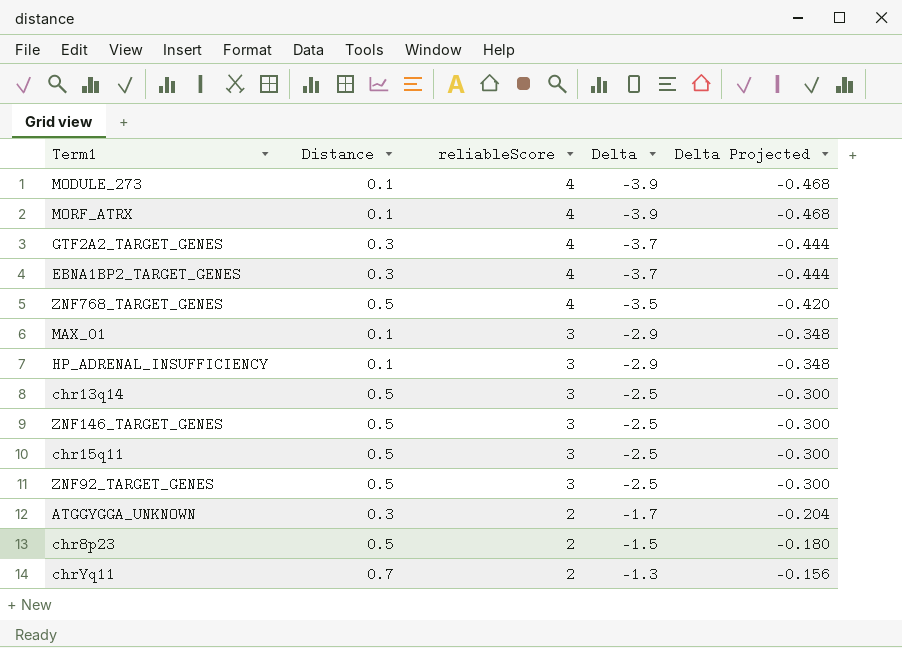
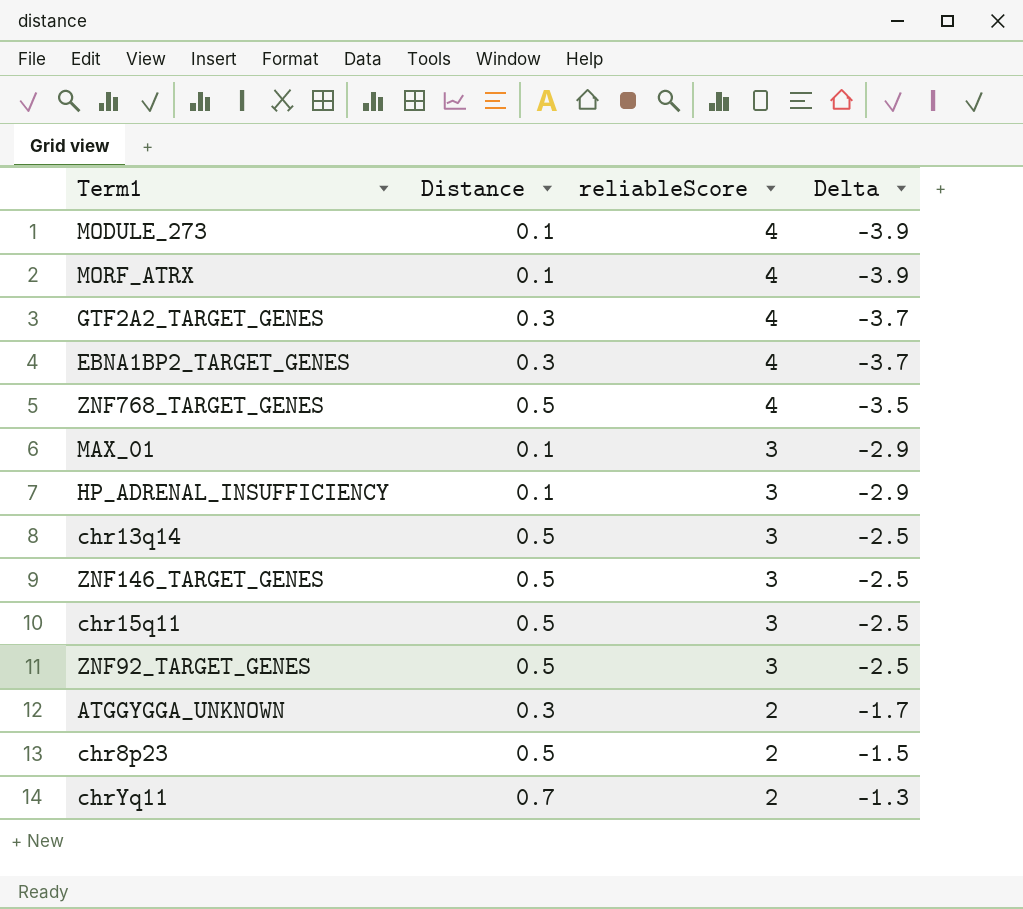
column Delta Projected | formula: [Delta] * 0.12 -> none

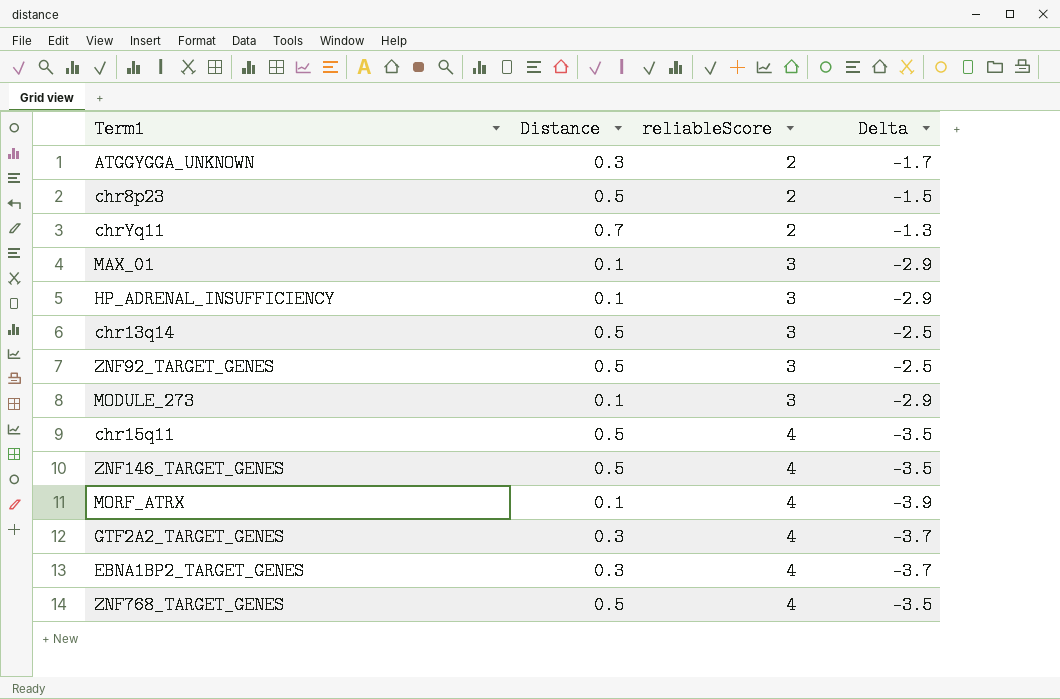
row order: reliableScore descending -> reliableScore ascending
MODULE_273 | reliableScore: 4 -> 3
MODULE_273 | Delta: -3.9 -> -2.9
chr15q11 | reliableScore: 3 -> 4
chr15q11 | Delta: -2.5 -> -3.5
ZNF146_TARGET_GENES | reliableScore: 3 -> 4
ZNF146_TARGET_GENES | Delta: -2.5 -> -3.5

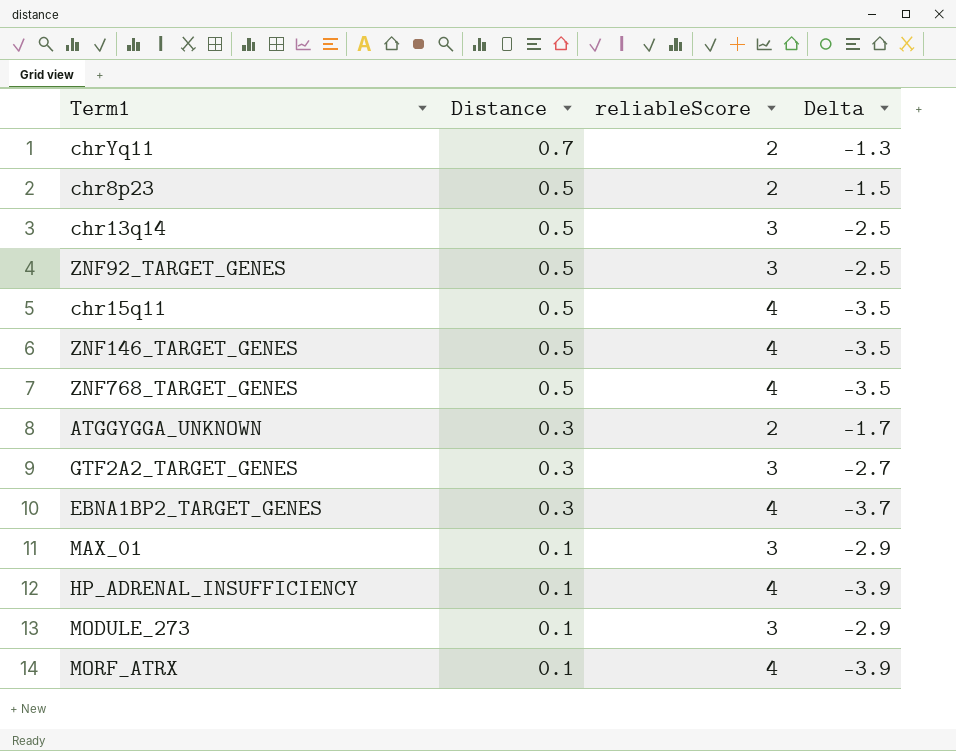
row order: reliableScore ascending -> Distance descending
GTF2A2_TARGET_GENES | reliableScore: 4 -> 3
GTF2A2_TARGET_GENES | Delta: -3.7 -> -2.7
HP_ADRENAL_INSUFFICIENCY | reliableScore: 3 -> 4
HP_ADRENAL_INSUFFICIENCY | Delta: -2.9 -> -3.9

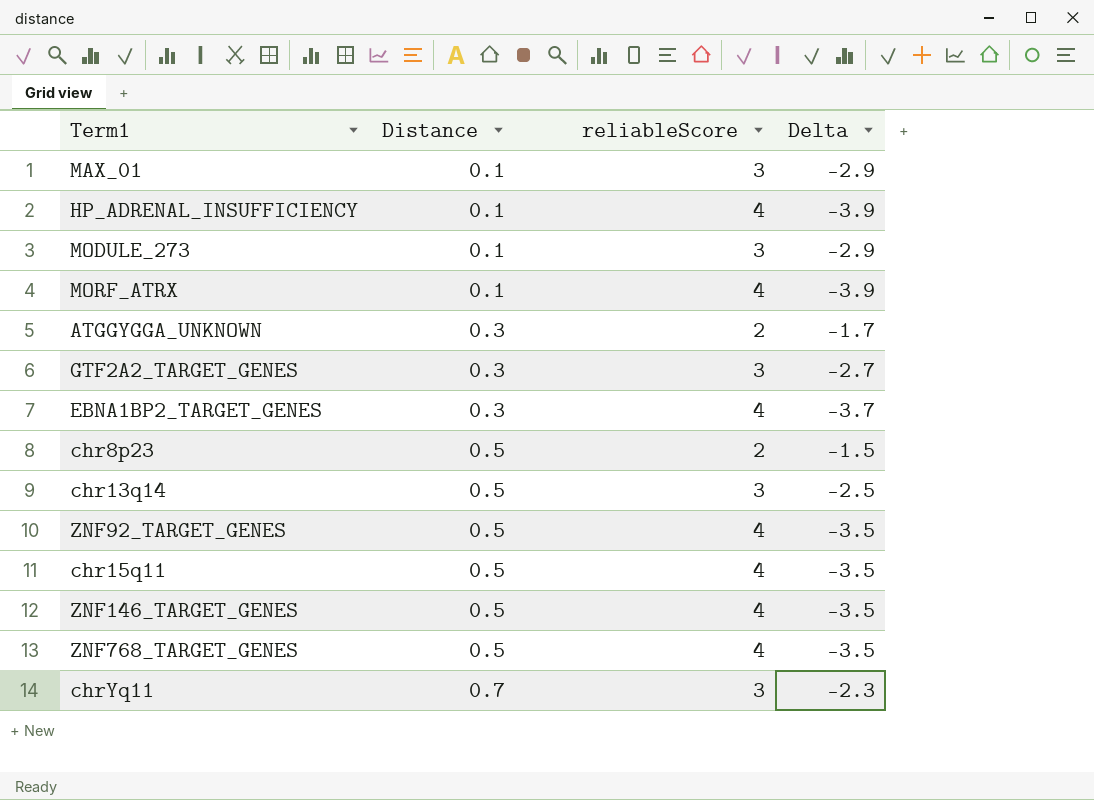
row order: Distance descending -> Distance ascending
ZNF92_TARGET_GENES | reliableScore: 3 -> 4
ZNF92_TARGET_GENES | Delta: -2.5 -> -3.5
chrYq11 | reliableScore: 2 -> 3
chrYq11 | Delta: -1.3 -> -2.3

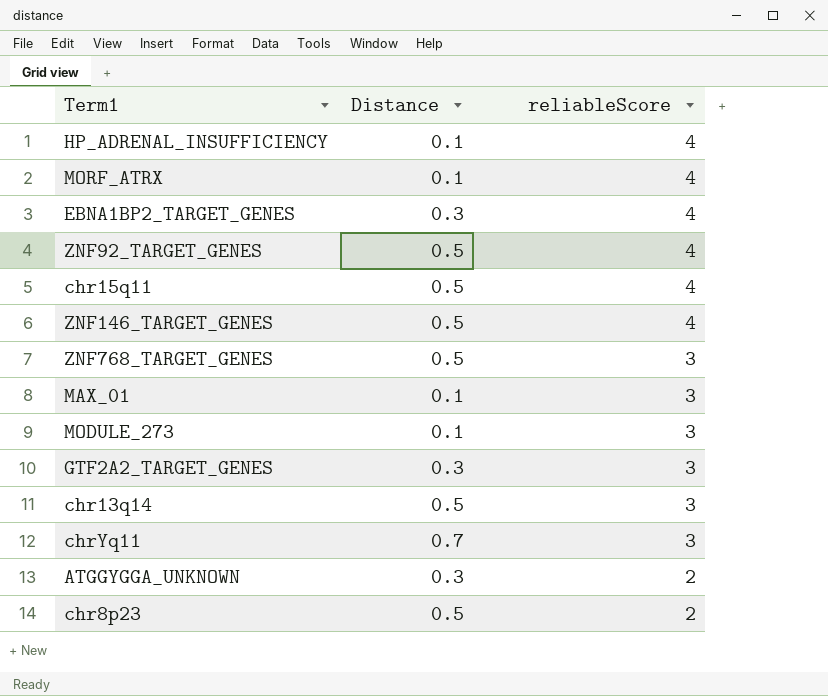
row order: Distance ascending -> reliableScore descending
column Delta | formula: [Distance] - [reliableScore] -> none
ZNF768_TARGET_GENES | reliableScore: 4 -> 3

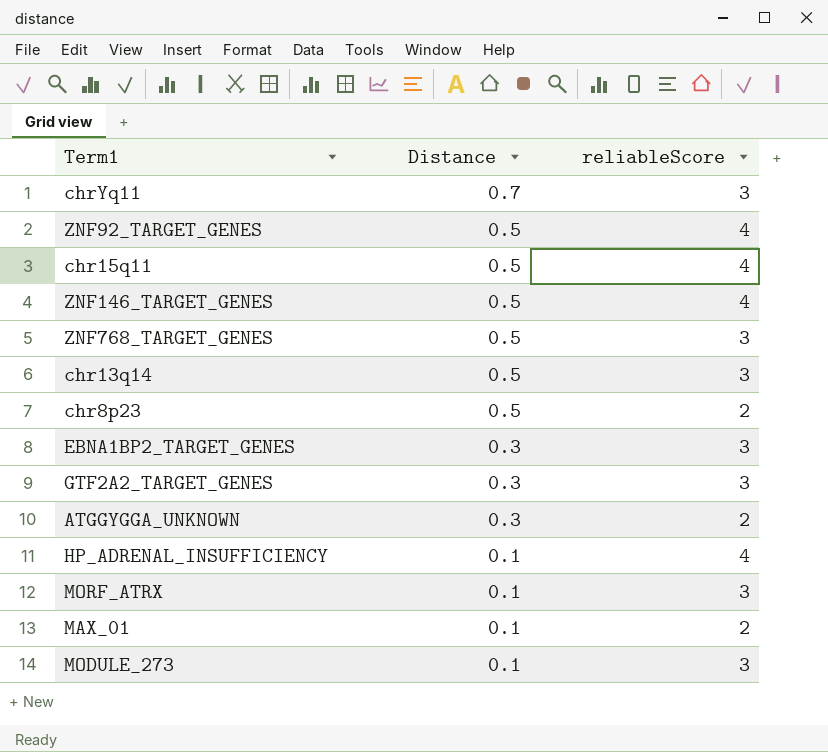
row order: reliableScore descending -> Distance descending
EBNA1BP2_TARGET_GENES | reliableScore: 4 -> 3
MORF_ATRX | reliableScore: 4 -> 3
MAX_01 | reliableScore: 3 -> 2

